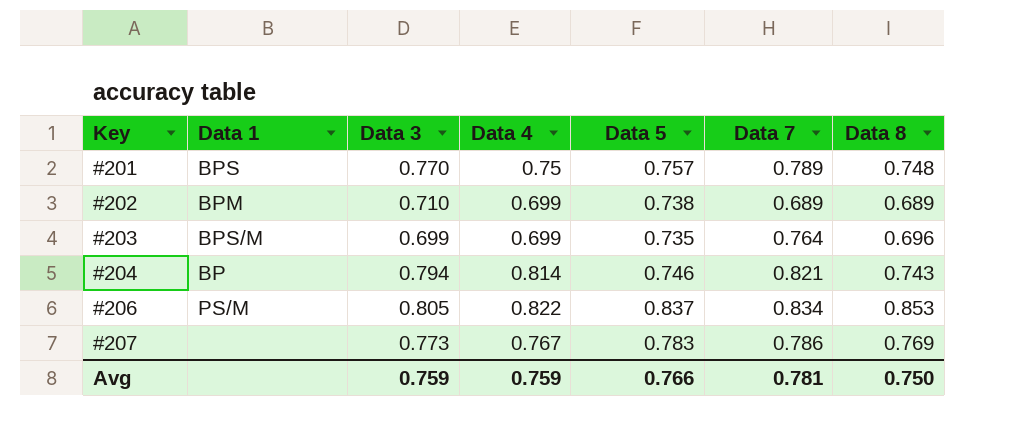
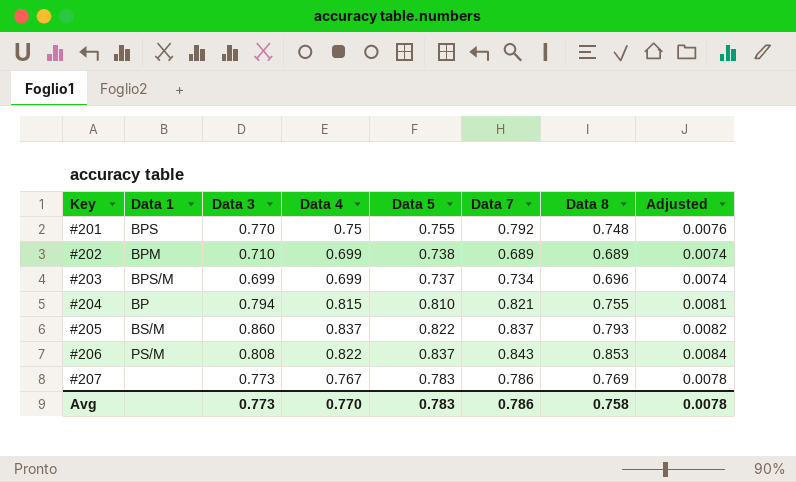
column Adjusted | formula: none -> [Data 5] * 0.01
#201 | Data 5: 0.757 -> 0.755
#201 | Data 7: 0.789 -> 0.792
#203 | Data 5: 0.735 -> 0.737
#203 | Data 7: 0.764 -> 0.734
#204 | Data 4: 0.814 -> 0.815
#204 | Data 5: 0.746 -> 0.810
#204 | Data 8: 0.743 -> 0.755
row #205: none -> BS/M | 0.860 | 0.837 | 0.822 | 0.837 | 0.793 | 0.0082
#206 | Data 3: 0.805 -> 0.808
#206 | Data 7: 0.834 -> 0.843
Avg | Data 3: 0.759 -> 0.773
Avg | Data 4: 0.759 -> 0.770
Avg | Data 5: 0.766 -> 0.783
Avg | Data 7: 0.781 -> 0.786
Avg | Data 8: 0.750 -> 0.758

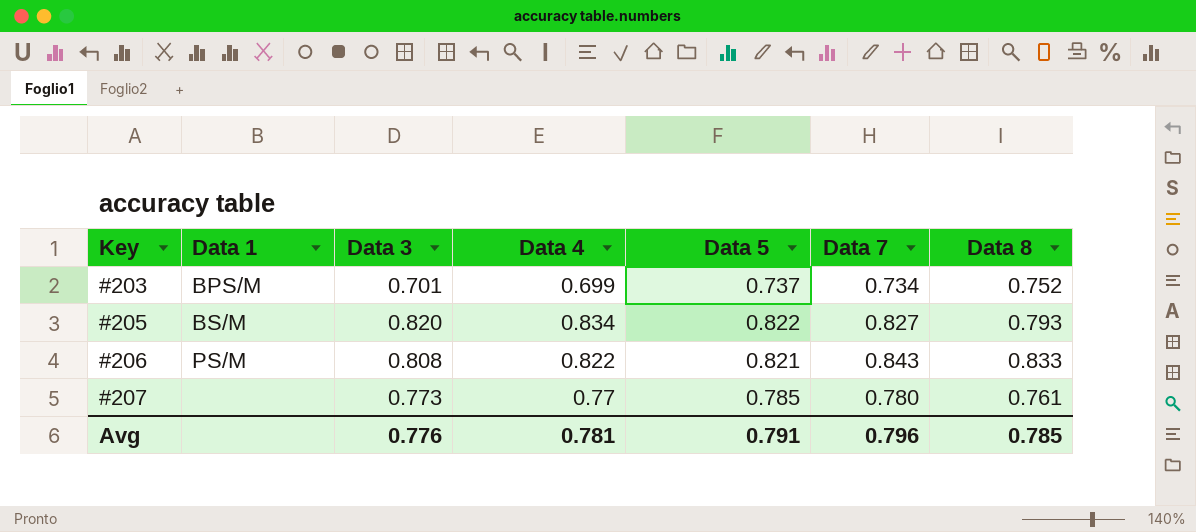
column Adjusted | formula: [Data 5] * 0.01 -> none
row #201: BPS | 0.770 | 0.75 | 0.755 | 0.792 | 0.748 | 0.0076 -> none
row #202: BPM | 0.710 | 0.699 | 0.738 | 0.689 | 0.689 | 0.0074 -> none
row #204: BP | 0.794 | 0.815 | 0.810 | 0.821 | 0.755 | 0.0081 -> none
#203 | Data 3: 0.699 -> 0.701
#203 | Data 8: 0.696 -> 0.752
#205 | Data 3: 0.860 -> 0.820
#205 | Data 4: 0.837 -> 0.834
#205 | Data 7: 0.837 -> 0.827
#206 | Data 5: 0.837 -> 0.821
#206 | Data 8: 0.853 -> 0.833
#207 | Data 4: 0.767 -> 0.77
#207 | Data 5: 0.783 -> 0.785
#207 | Data 7: 0.786 -> 0.780
#207 | Data 8: 0.769 -> 0.761
Avg | Data 3: 0.773 -> 0.776
Avg | Data 4: 0.770 -> 0.781
Avg | Data 5: 0.783 -> 0.791
Avg | Data 7: 0.786 -> 0.796
Avg | Data 8: 0.758 -> 0.785

